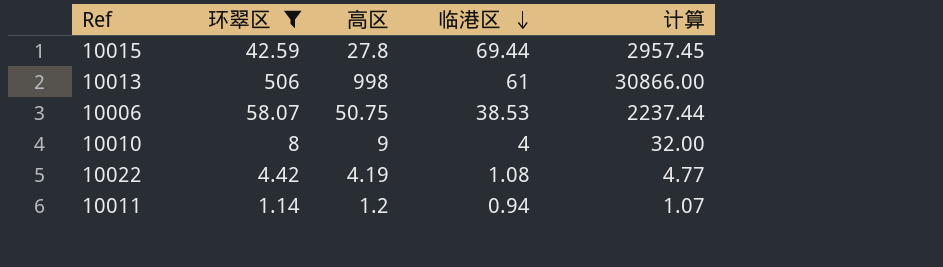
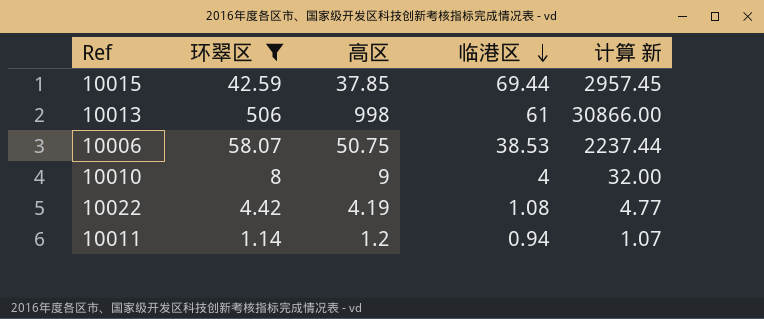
column name: 计算 -> 计算 新
10015 | 高区: 27.8 -> 37.85

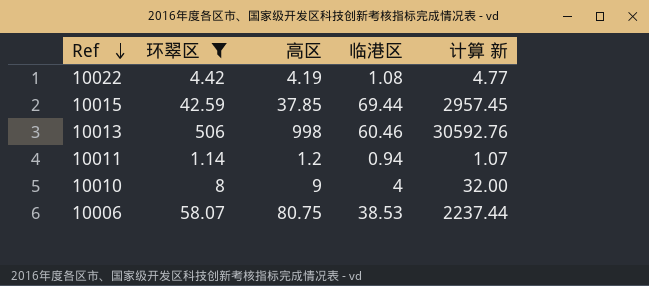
row order: 临港区 descending -> Ref descending
10013 | 临港区: 61 -> 60.46
10013 | 计算 新: 30866.00 -> 30592.76
10006 | 高区: 50.75 -> 80.75

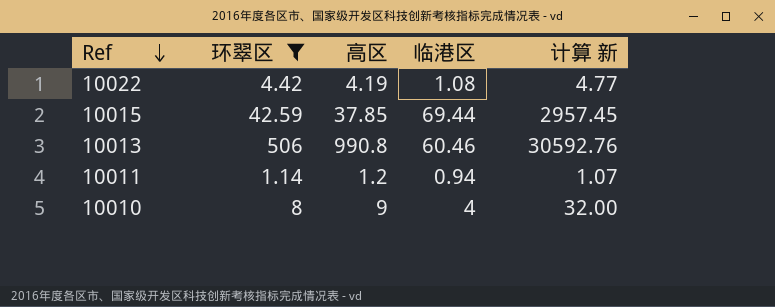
row 10006: 58.07 | 80.75 | 38.53 | 2237.44 -> none
10013 | 高区: 998 -> 990.8

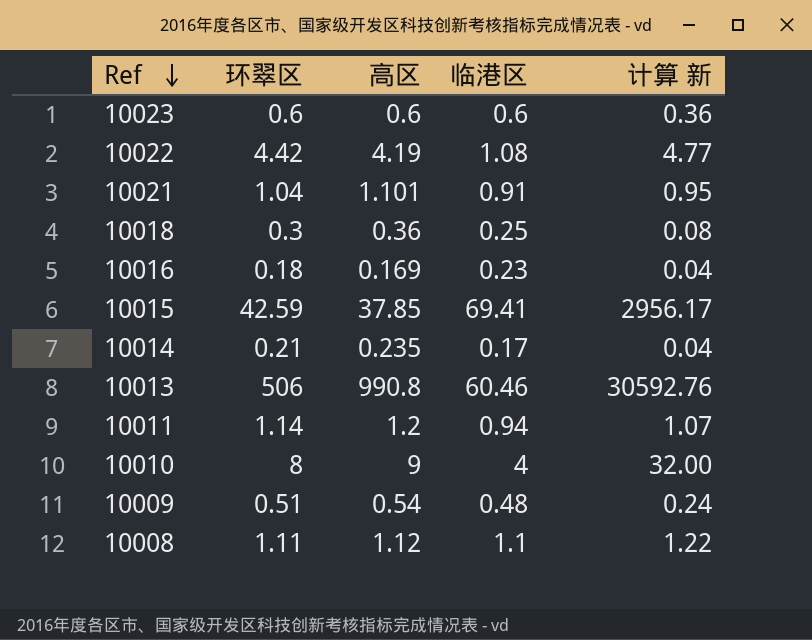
filter: 环翠区 >= 1.14 -> none
10015 | 临港区: 69.44 -> 69.41
10015 | 计算 新: 2957.45 -> 2956.17

